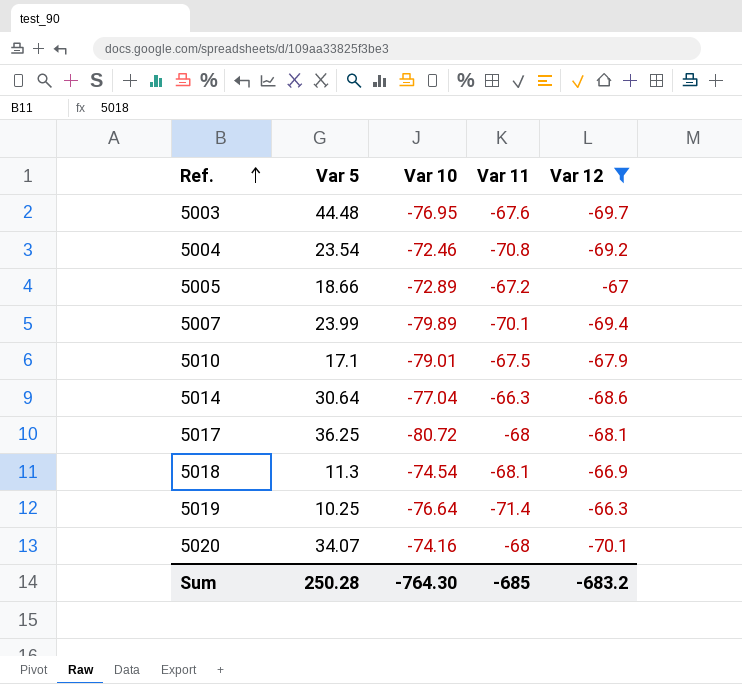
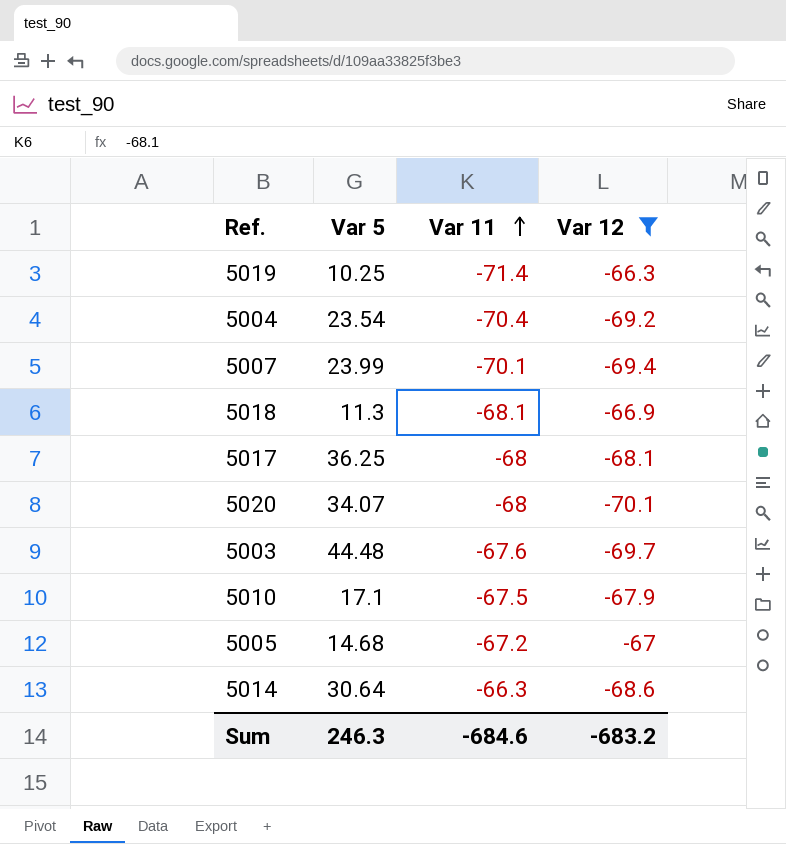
row order: Ref. ascending -> Var 11 ascending
column Var 10 | position: 3 -> none
5004 | Var 11: -70.8 -> -70.4
5005 | Var 5: 18.66 -> 14.68
Sum | Var 5: 250.28 -> 246.3
Sum | Var 11: -685 -> -684.6

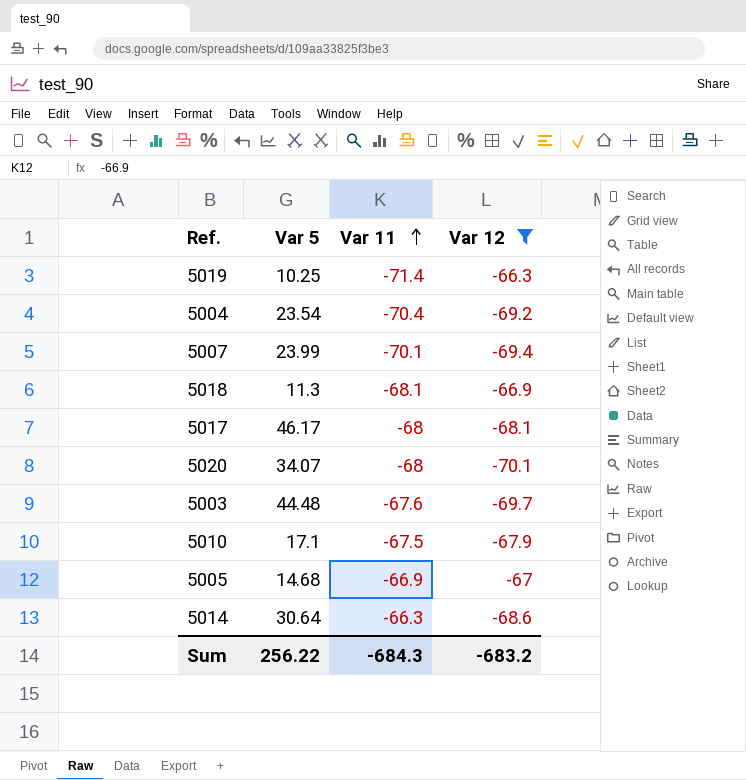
5017 | Var 5: 36.25 -> 46.17
5005 | Var 11: -67.2 -> -66.9
Sum | Var 5: 246.3 -> 256.22
Sum | Var 11: -684.6 -> -684.3

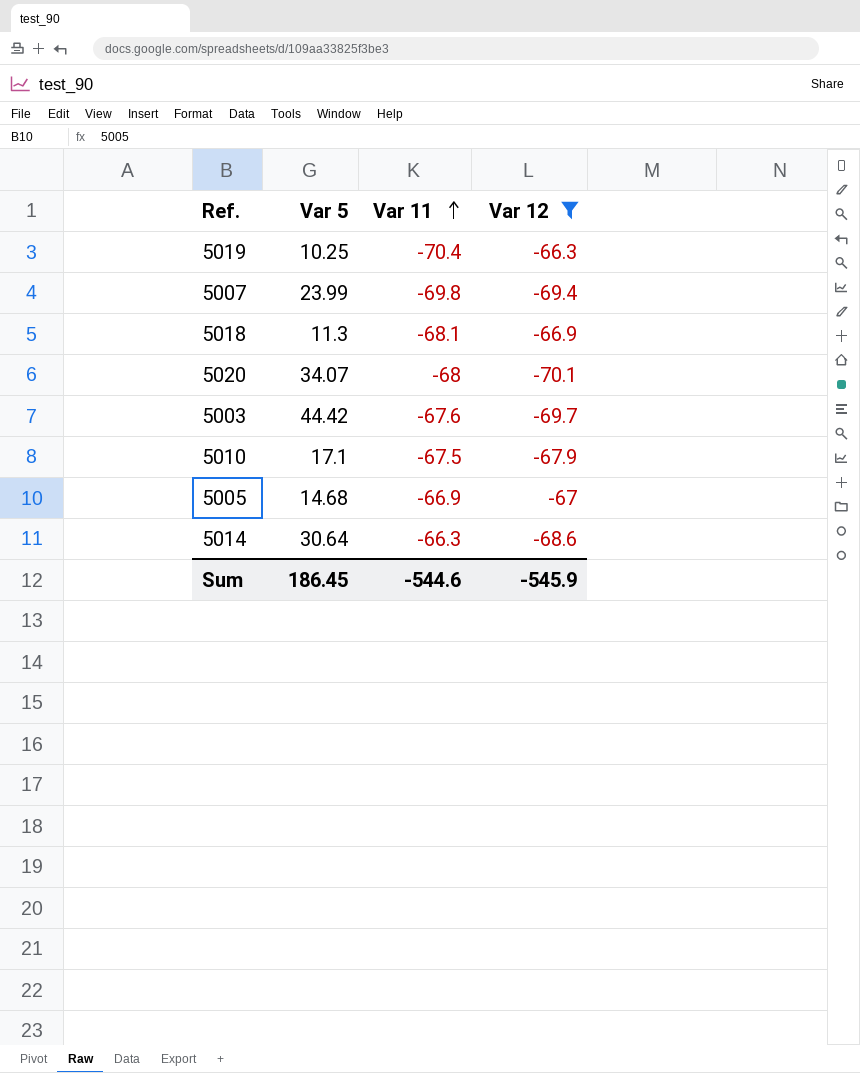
row 5004: 23.54 | -70.4 | -69.2 -> none
row 5017: 46.17 | -68 | -68.1 -> none
5019 | Var 11: -71.4 -> -70.4
5007 | Var 11: -70.1 -> -69.8
5003 | Var 5: 44.48 -> 44.42
Sum | Var 5: 256.22 -> 186.45
Sum | Var 11: -684.3 -> -544.6
Sum | Var 12: -683.2 -> -545.9

